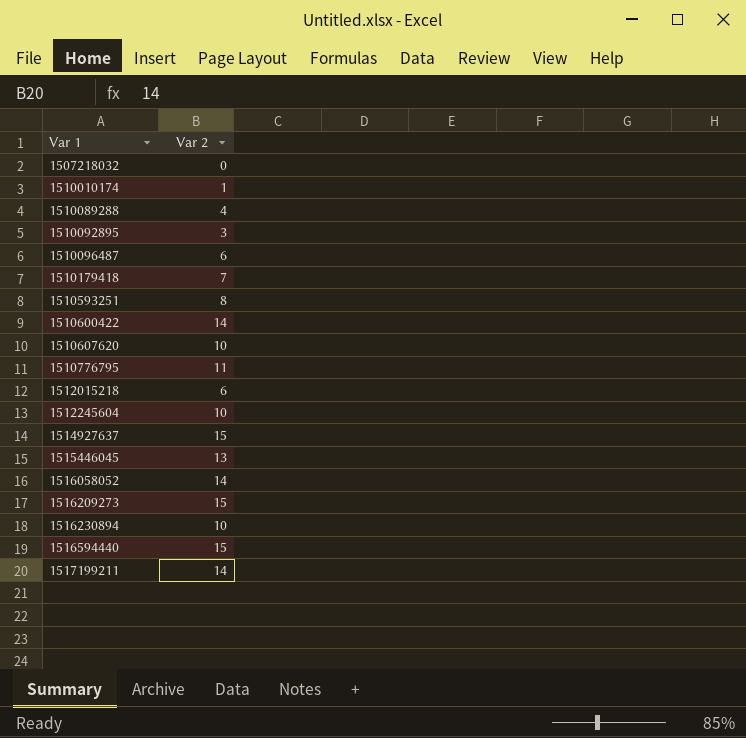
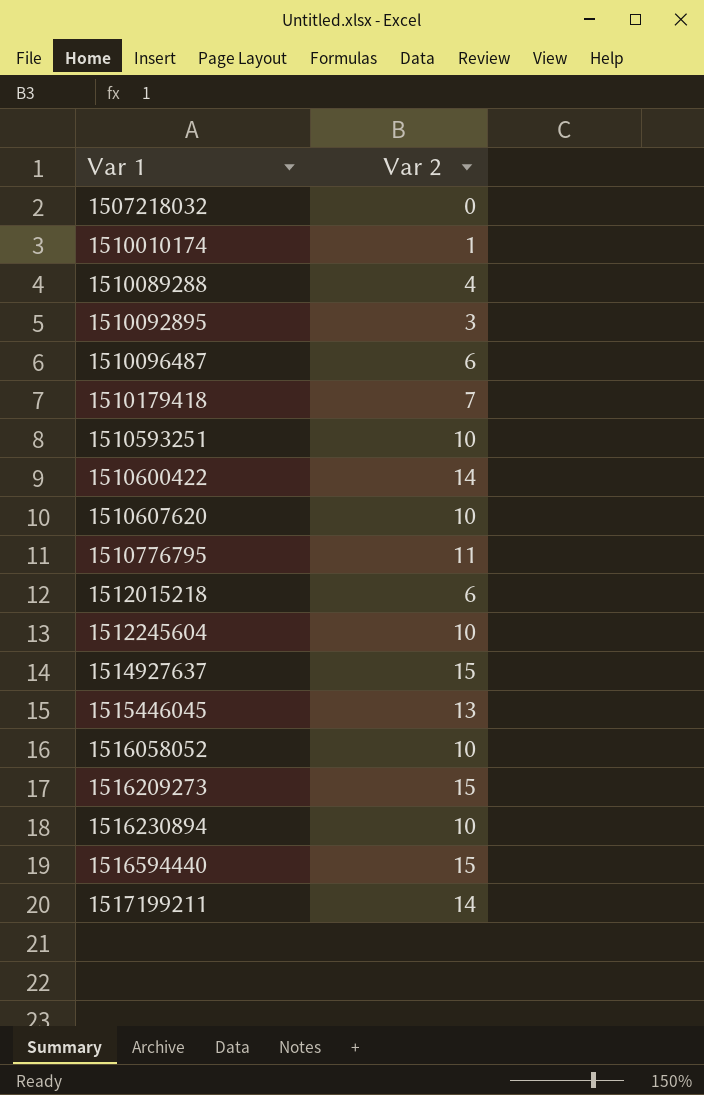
1510593251 | Var 2: 8 -> 10
1516058052 | Var 2: 14 -> 10

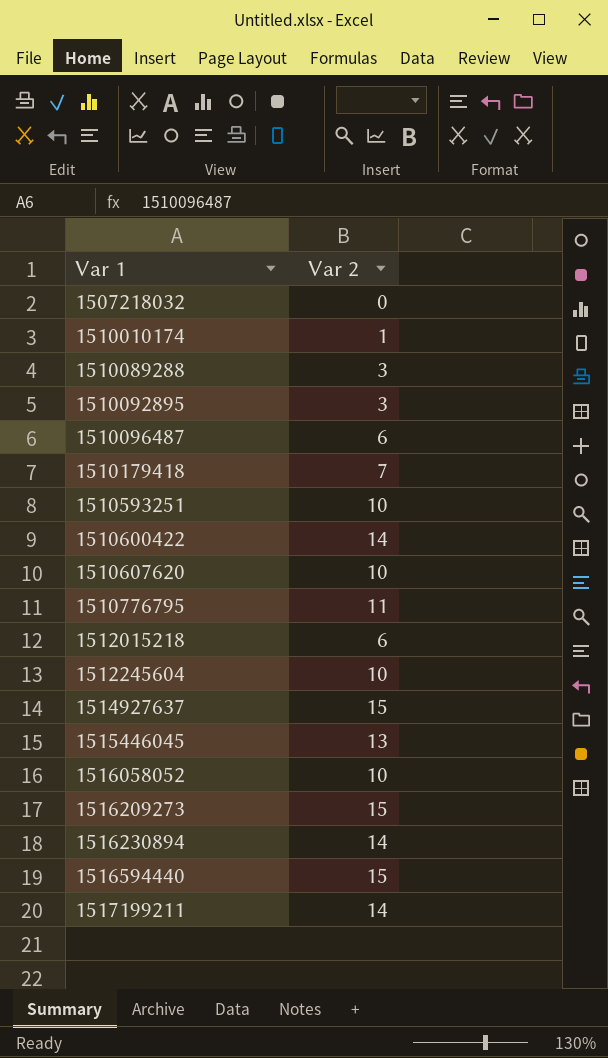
1510089288 | Var 2: 4 -> 3
1516230894 | Var 2: 10 -> 14

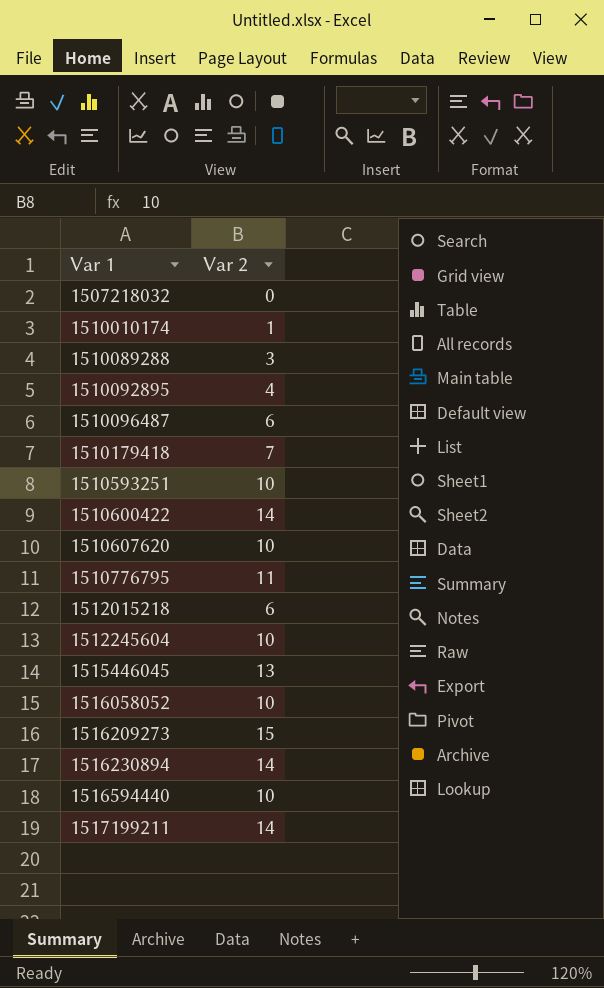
row 1514927637: 15 -> none
1510092895 | Var 2: 3 -> 4
1516594440 | Var 2: 15 -> 10

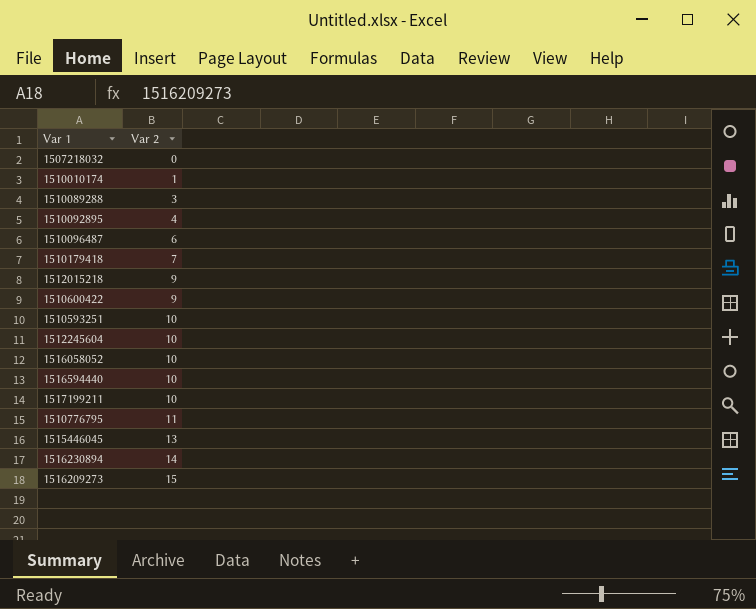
row order: Var 1 ascending -> Var 2 ascending
row 1510607620: 10 -> none
1512015218 | Var 2: 6 -> 9
1510600422 | Var 2: 14 -> 9
1517199211 | Var 2: 14 -> 10

